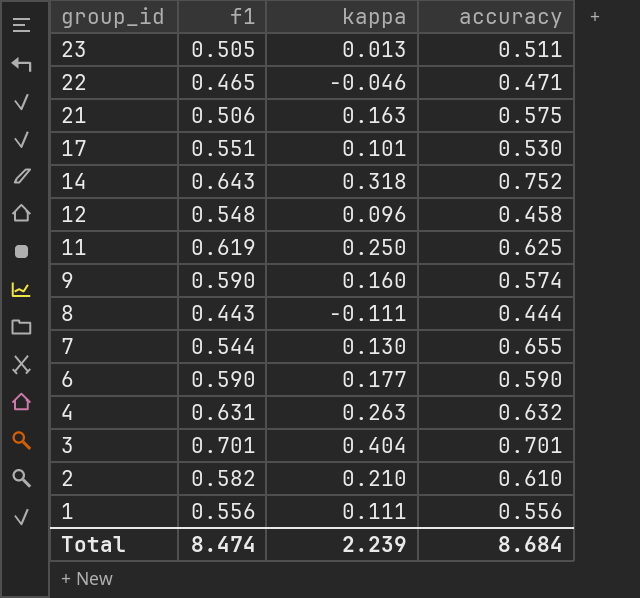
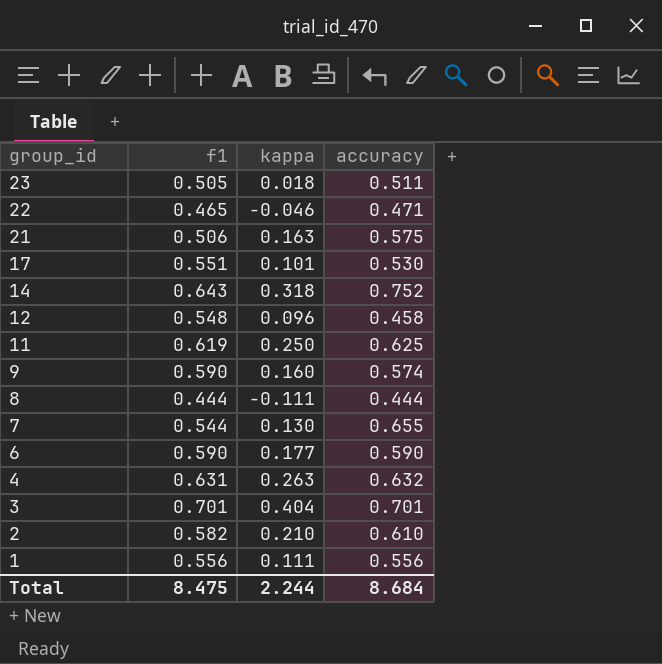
23 | kappa: 0.013 -> 0.018
8 | f1: 0.443 -> 0.444
Total | f1: 8.474 -> 8.475
Total | kappa: 2.239 -> 2.244

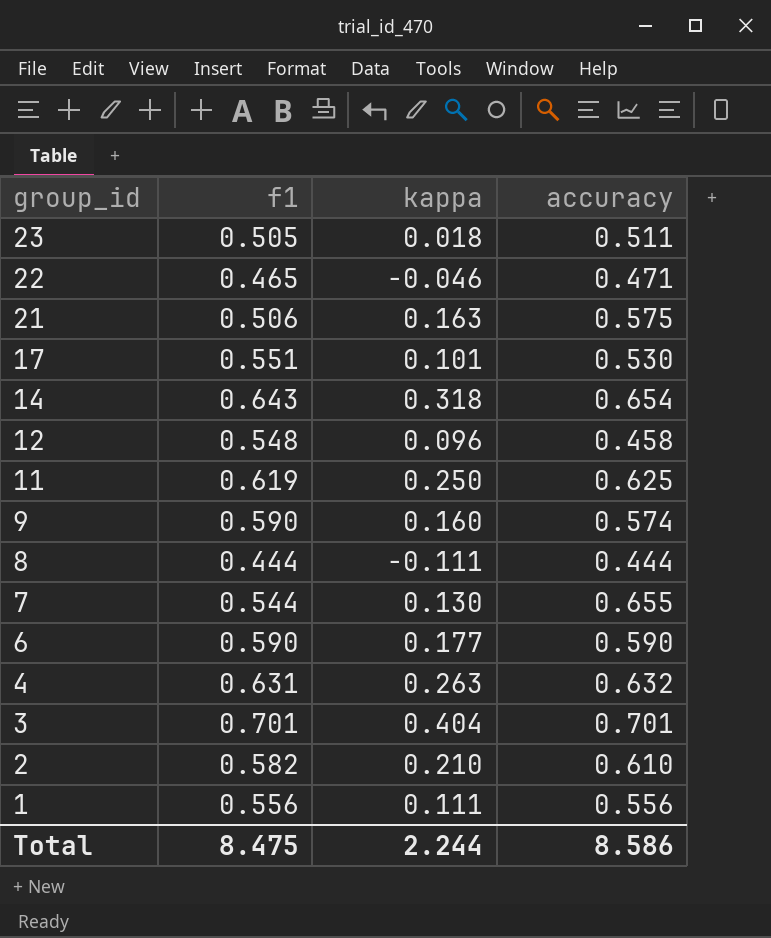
14 | accuracy: 0.752 -> 0.654
Total | accuracy: 8.684 -> 8.586

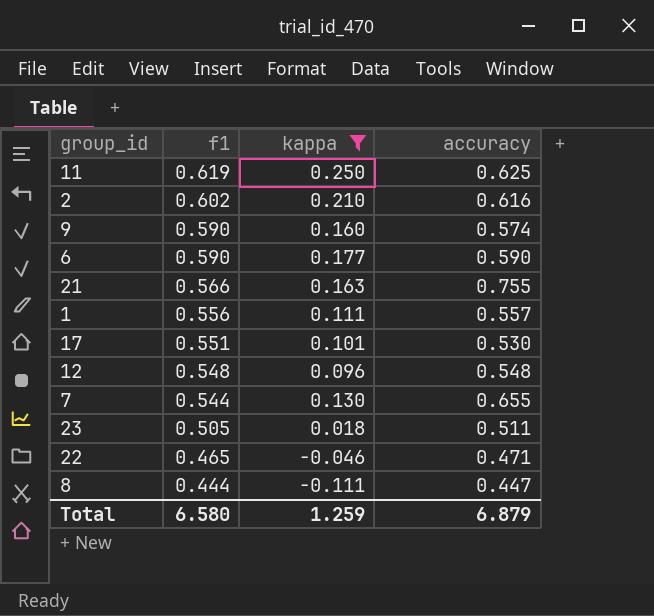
filter: none -> kappa <= 0.250
row order: group_id descending -> f1 descending
2 | f1: 0.582 -> 0.602
2 | accuracy: 0.610 -> 0.616
21 | f1: 0.506 -> 0.566
21 | accuracy: 0.575 -> 0.755
1 | accuracy: 0.556 -> 0.557
12 | accuracy: 0.458 -> 0.548
8 | accuracy: 0.444 -> 0.447
Total | f1: 8.475 -> 6.580
Total | kappa: 2.244 -> 1.259
Total | accuracy: 8.586 -> 6.879

